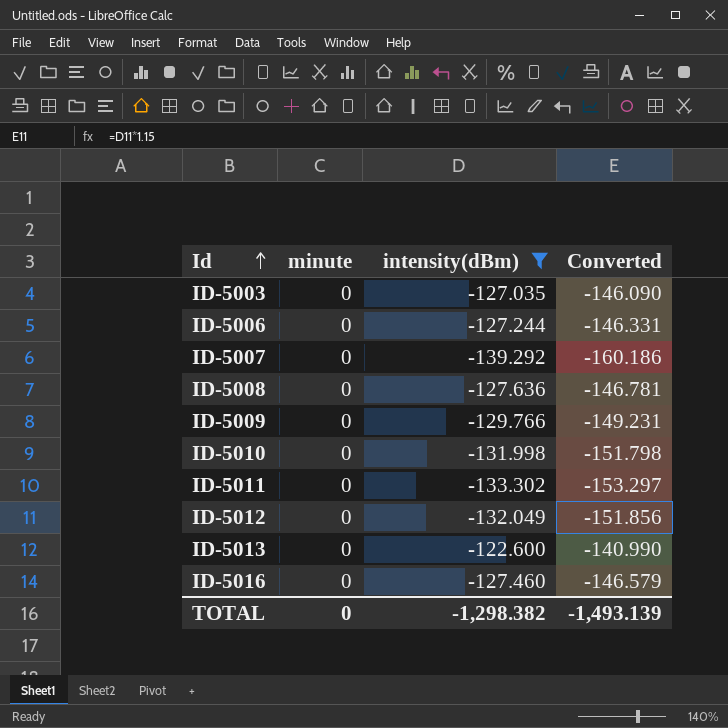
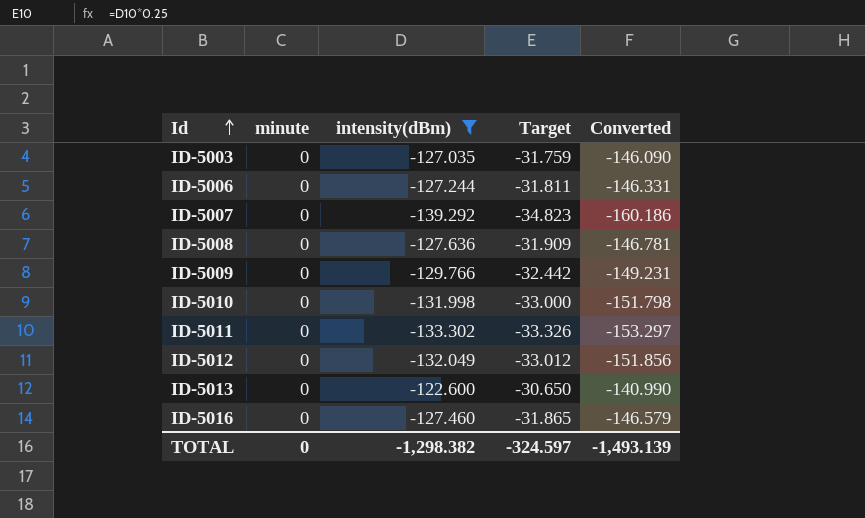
column Target | formula: none -> [intensity(dBm)] * 0.25

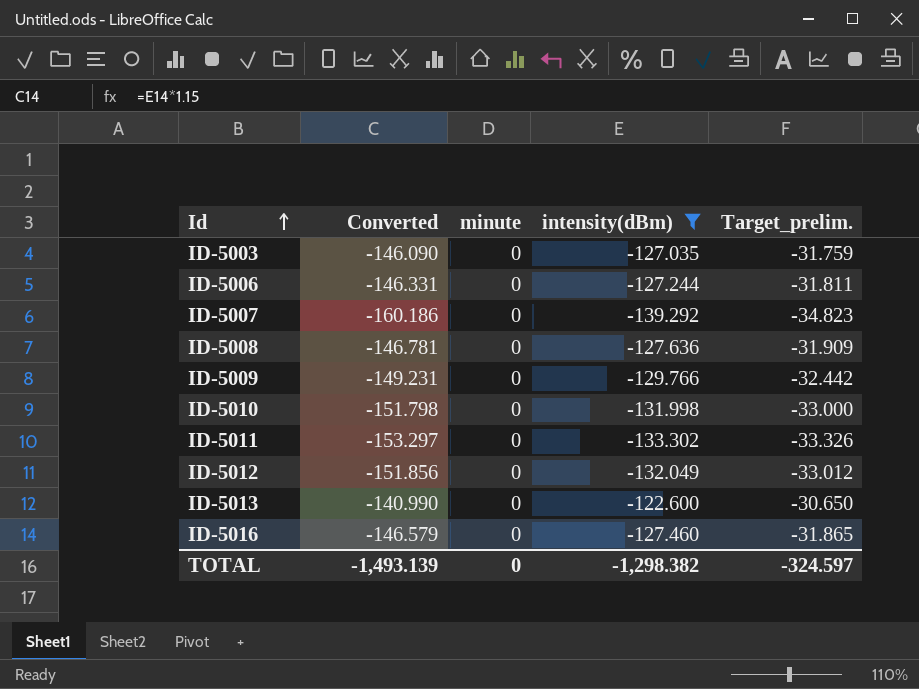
column Converted | position: 5 -> 2
column name: Target -> Target_prelim.

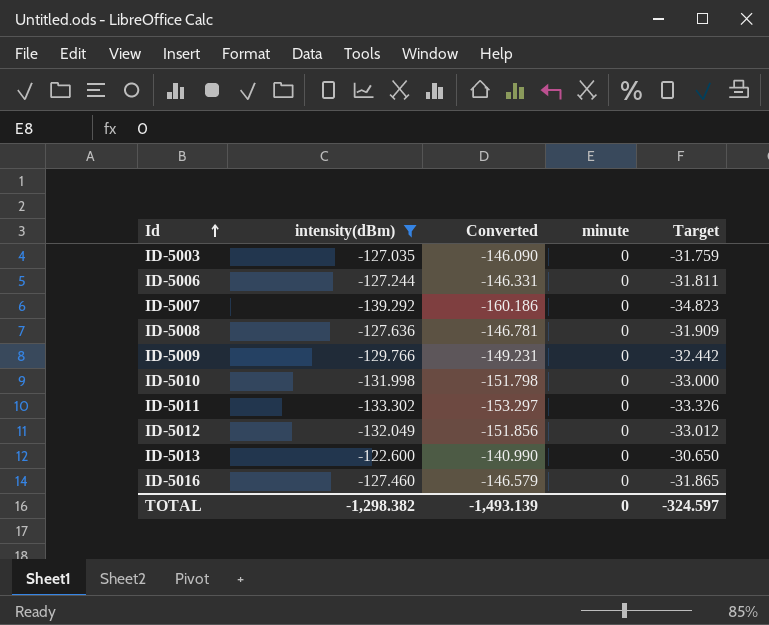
column intensity(dBm) | position: 4 -> 2
column name: Target_prelim. -> Target

